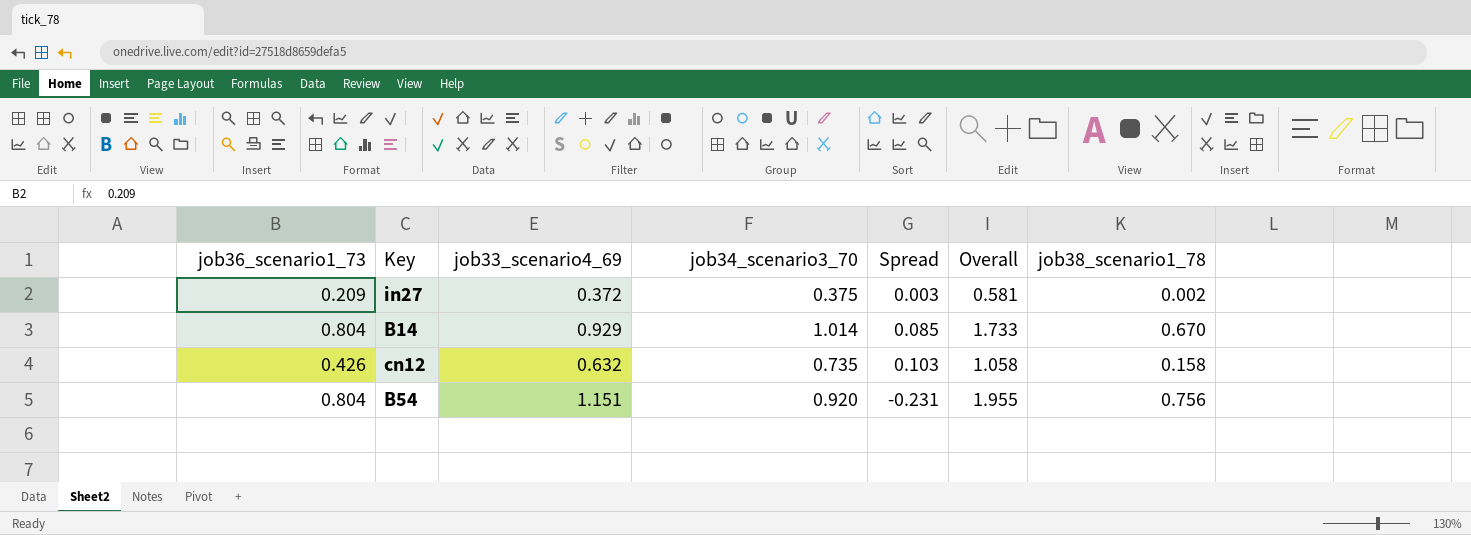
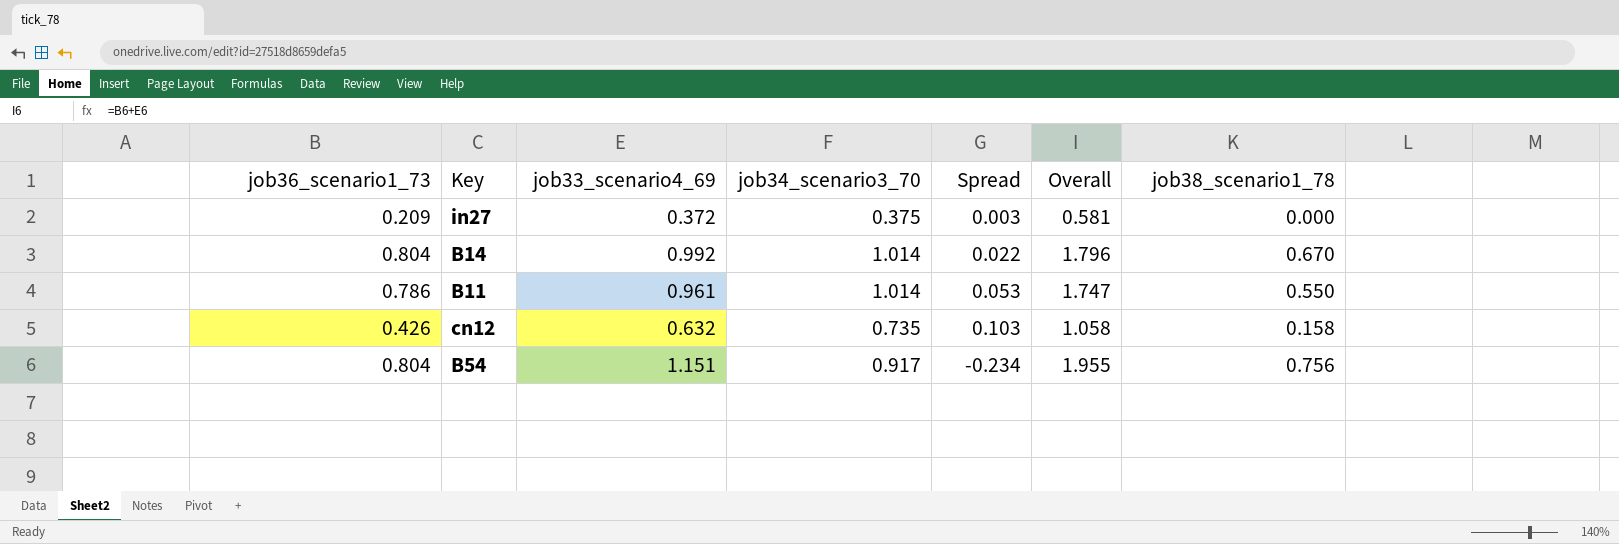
in27 | job38_scenario1_78: 0.002 -> 0.000
B14 | job33_scenario4_69: 0.929 -> 0.992
B14 | Spread: 0.085 -> 0.022
B14 | Overall: 1.733 -> 1.796
row B11: none -> 0.786 | 0.961 | 1.014 | 0.053 | 1.747 | 0.550
B54 | job34_scenario3_70: 0.920 -> 0.917
B54 | Spread: -0.231 -> -0.234

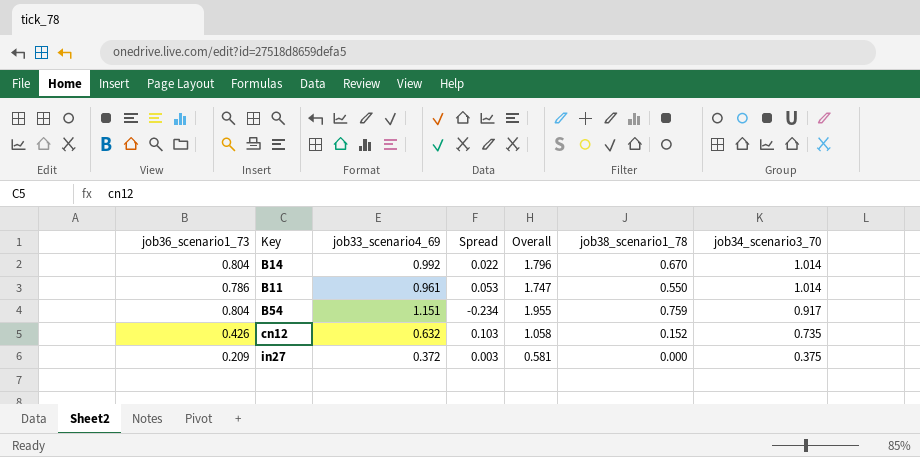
row order: none -> job34_scenario3_70 descending
column job34_scenario3_70 | position: 4 -> 7
B54 | job38_scenario1_78: 0.756 -> 0.759
cn12 | job38_scenario1_78: 0.158 -> 0.152

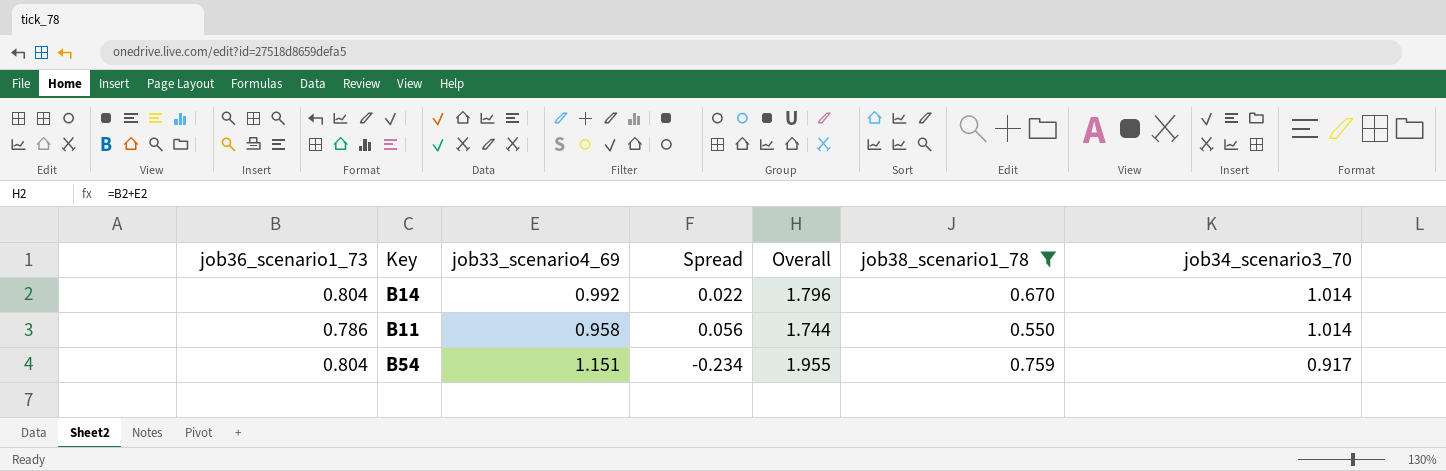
filter: none -> job38_scenario1_78 >= 0.550
B11 | job33_scenario4_69: 0.961 -> 0.958
B11 | Spread: 0.053 -> 0.056
B11 | Overall: 1.747 -> 1.744

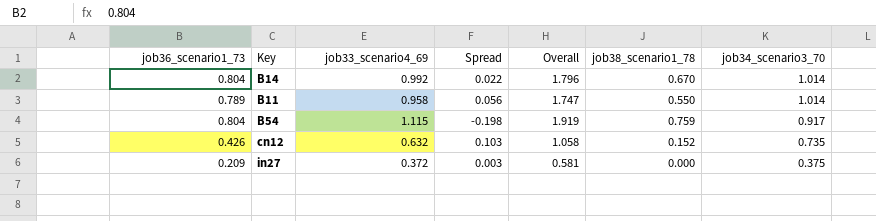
filter: job38_scenario1_78 >= 0.550 -> none
B11 | job36_scenario1_73: 0.786 -> 0.789
B11 | Overall: 1.744 -> 1.747
B54 | job33_scenario4_69: 1.151 -> 1.115
B54 | Spread: -0.234 -> -0.198
B54 | Overall: 1.955 -> 1.919

